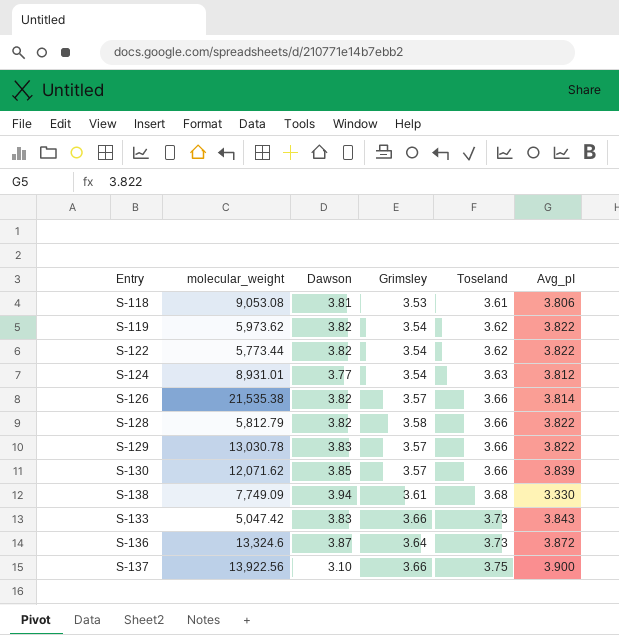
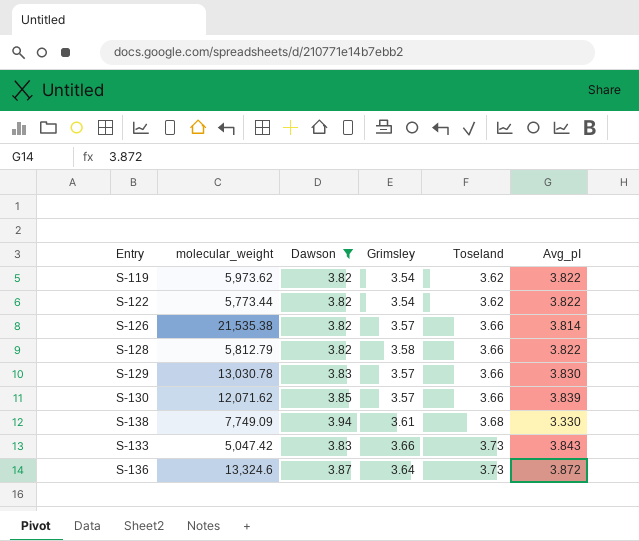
filter: none -> Dawson >= 3.82
S-129 | Avg_pI: 3.822 -> 3.830

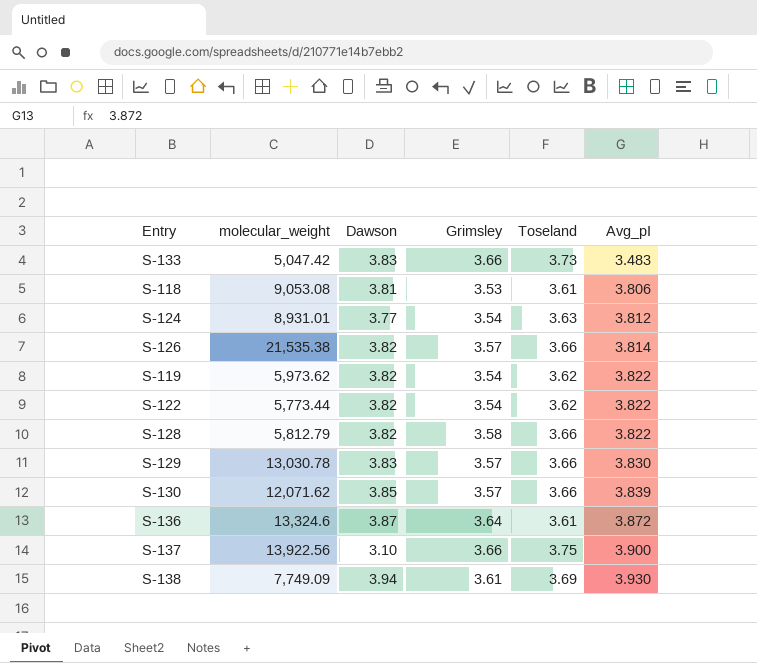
filter: Dawson >= 3.82 -> none
row order: Toseland ascending -> Avg_pI ascending
S-133 | Avg_pI: 3.843 -> 3.483
S-136 | Toseland: 3.73 -> 3.61
S-138 | Toseland: 3.68 -> 3.69
S-138 | Avg_pI: 3.330 -> 3.930

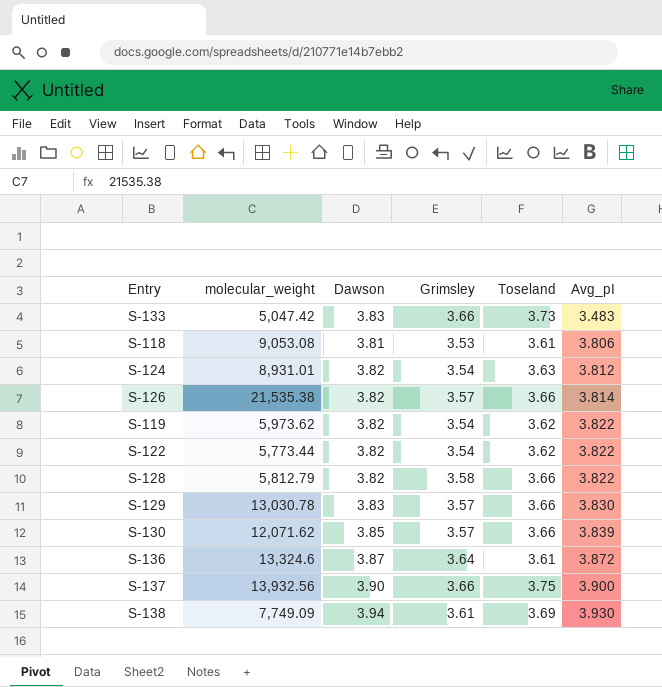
S-124 | Dawson: 3.77 -> 3.82
S-137 | molecular_weight: 13,922.56 -> 13,932.56
S-137 | Dawson: 3.10 -> 3.90

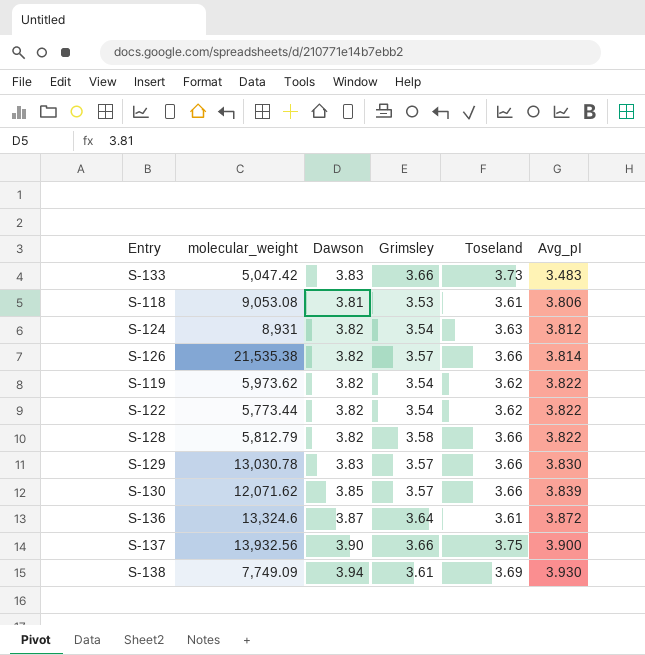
S-124 | molecular_weight: 8,931.01 -> 8,931

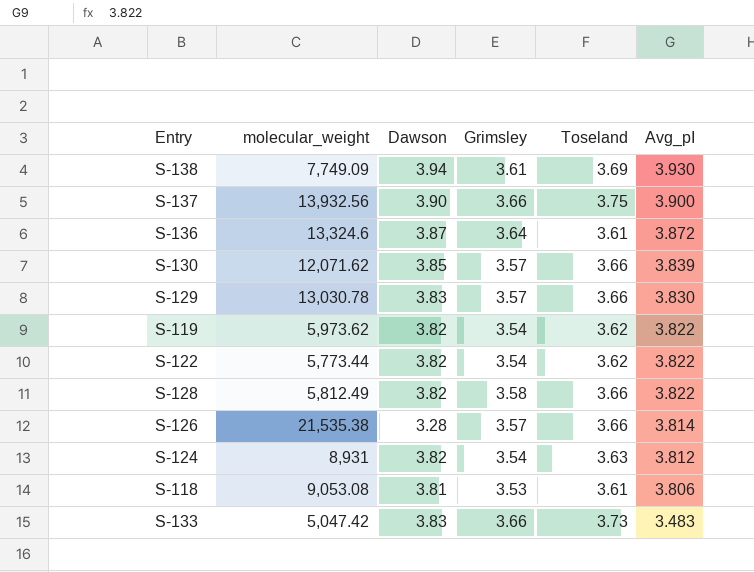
row order: Avg_pI ascending -> Avg_pI descending
S-128 | molecular_weight: 5,812.79 -> 5,812.49
S-126 | Dawson: 3.82 -> 3.28

